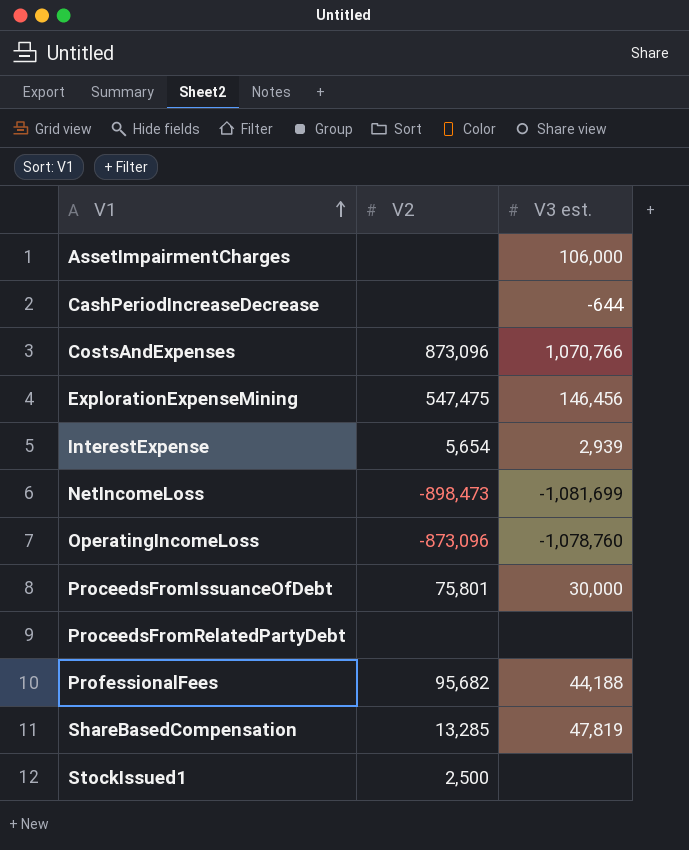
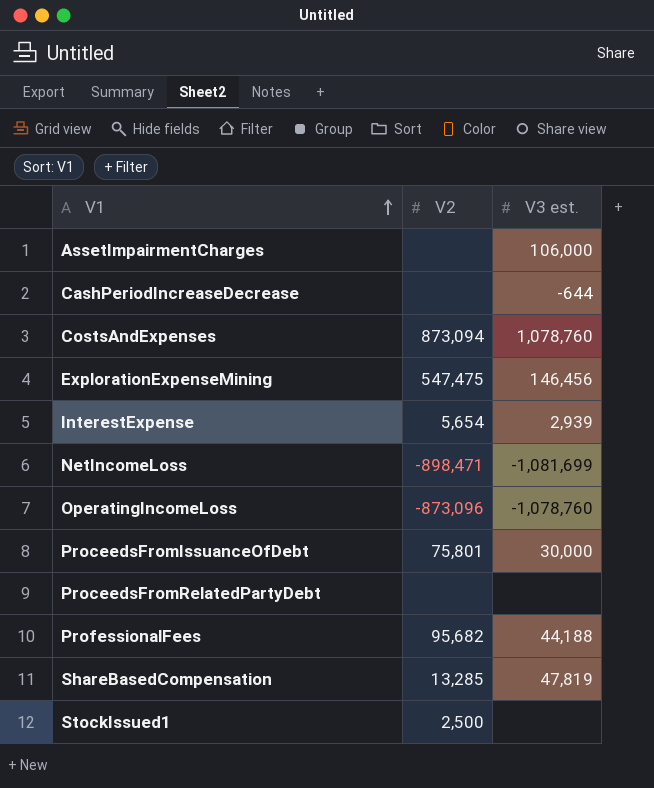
CostsAndExpenses | V2: 873,096 -> 873,094
CostsAndExpenses | V3 est.: 1,070,766 -> 1,078,760
NetIncomeLoss | V2: -898,473 -> -898,471

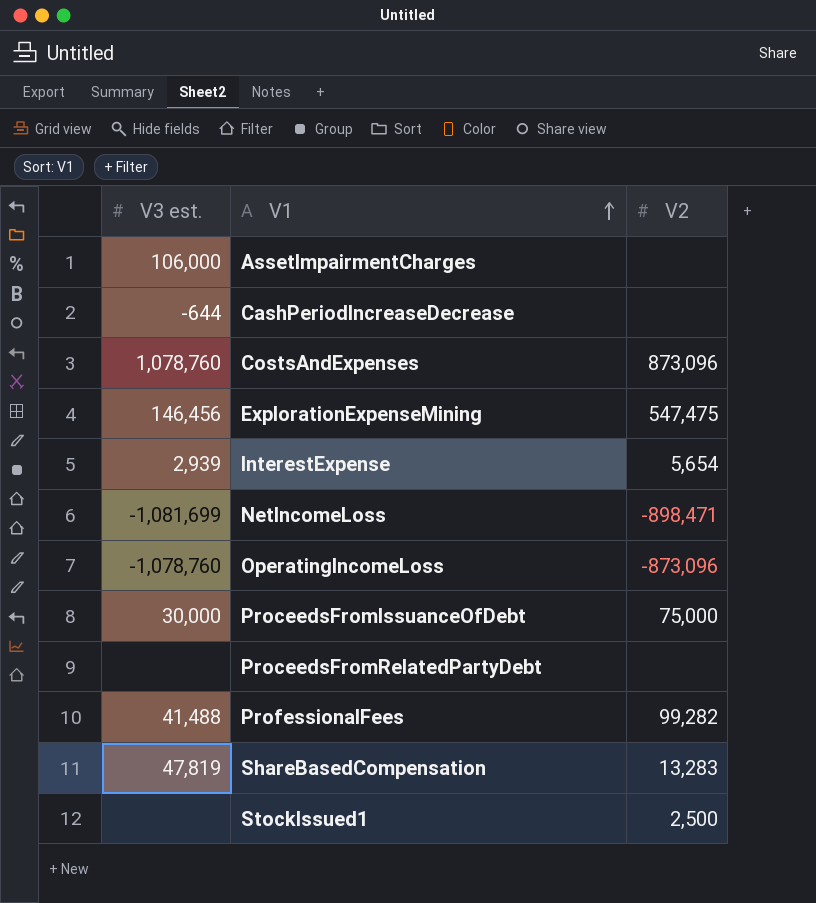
column V3 est. | position: 3 -> 1
CostsAndExpenses | V2: 873,094 -> 873,096
ProceedsFromIssuanceOfDebt | V2: 75,801 -> 75,000
ProfessionalFees | V3 est.: 44,188 -> 41,488
ProfessionalFees | V2: 95,682 -> 99,282
ShareBasedCompensation | V2: 13,285 -> 13,283

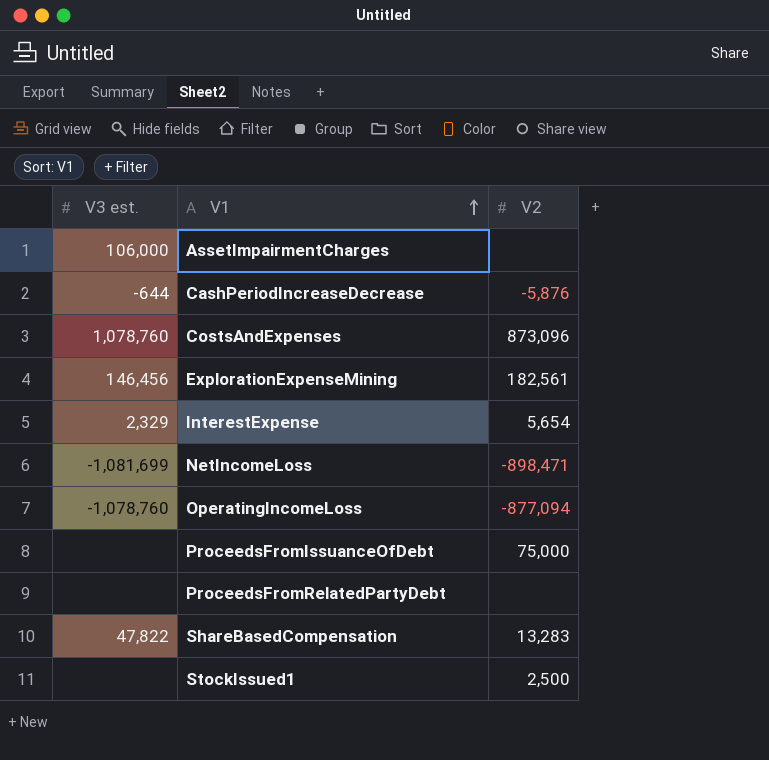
row ProfessionalFees: 41,488 | 99,282 -> none
CashPeriodIncreaseDecrease | V2: none -> -5,876
ExplorationExpenseMining | V2: 547,475 -> 182,561
InterestExpense | V3 est.: 2,939 -> 2,329
OperatingIncomeLoss | V2: -873,096 -> -877,094
ProceedsFromIssuanceOfDebt | V3 est.: 30,000 -> none
ShareBasedCompensation | V3 est.: 47,819 -> 47,822

